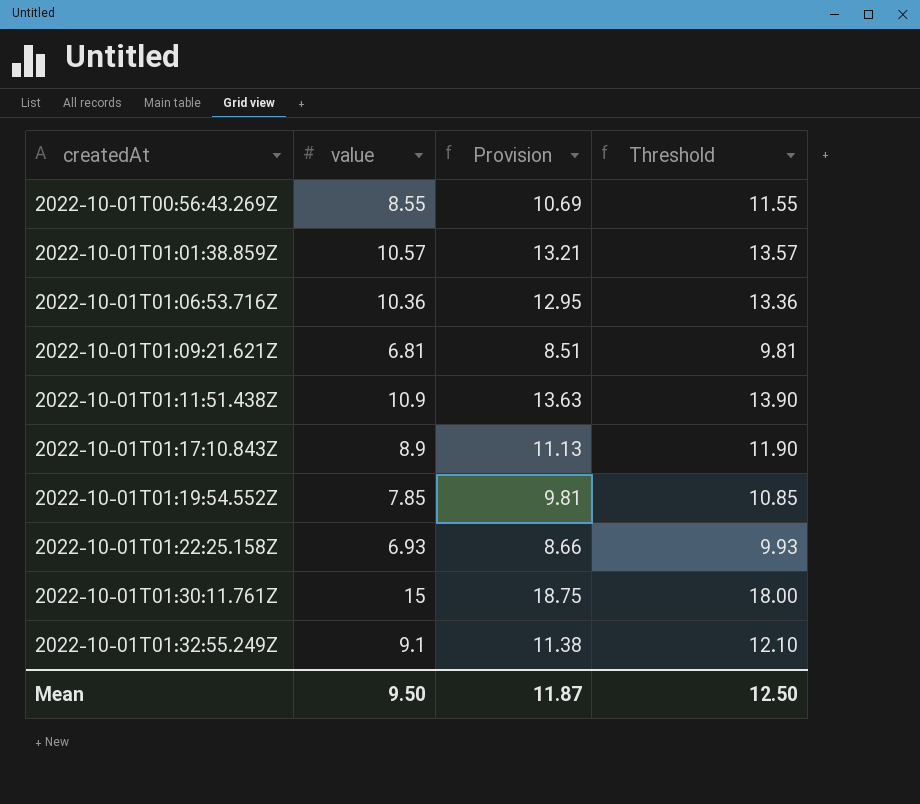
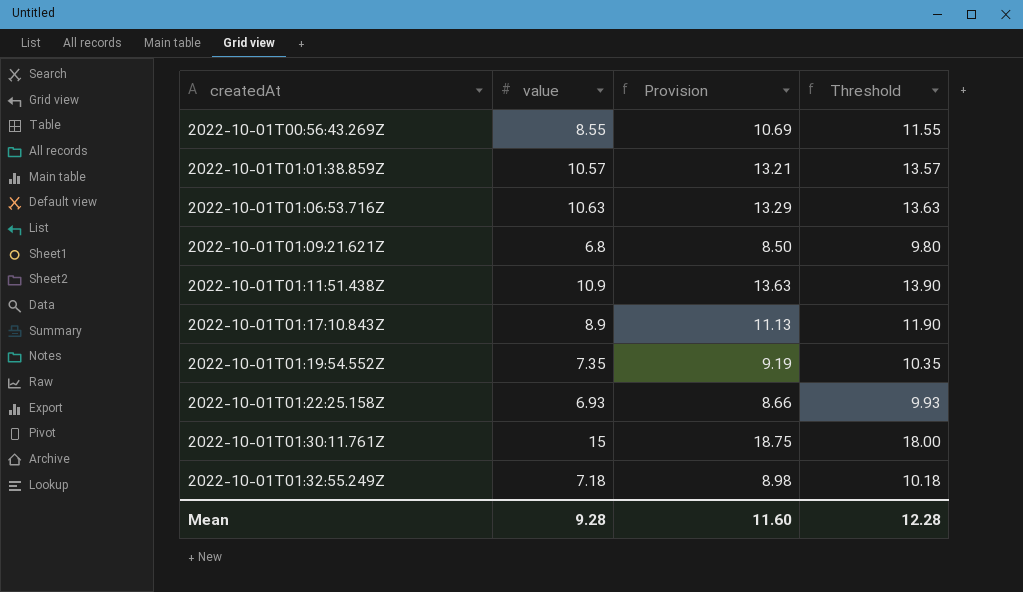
2022-10-01T01:06:53.716Z | value: 10.36 -> 10.63
2022-10-01T01:06:53.716Z | Provision: 12.95 -> 13.29
2022-10-01T01:06:53.716Z | Threshold: 13.36 -> 13.63
2022-10-01T01:09:21.621Z | value: 6.81 -> 6.8
2022-10-01T01:09:21.621Z | Provision: 8.51 -> 8.50
2022-10-01T01:09:21.621Z | Threshold: 9.81 -> 9.80
2022-10-01T01:19:54.552Z | value: 7.85 -> 7.35
2022-10-01T01:19:54.552Z | Provision: 9.81 -> 9.19
2022-10-01T01:19:54.552Z | Threshold: 10.85 -> 10.35
2022-10-01T01:32:55.249Z | value: 9.1 -> 7.18
2022-10-01T01:32:55.249Z | Provision: 11.38 -> 8.98
2022-10-01T01:32:55.249Z | Threshold: 12.10 -> 10.18
Mean | value: 9.50 -> 9.28
Mean | Provision: 11.87 -> 11.60
Mean | Threshold: 12.50 -> 12.28

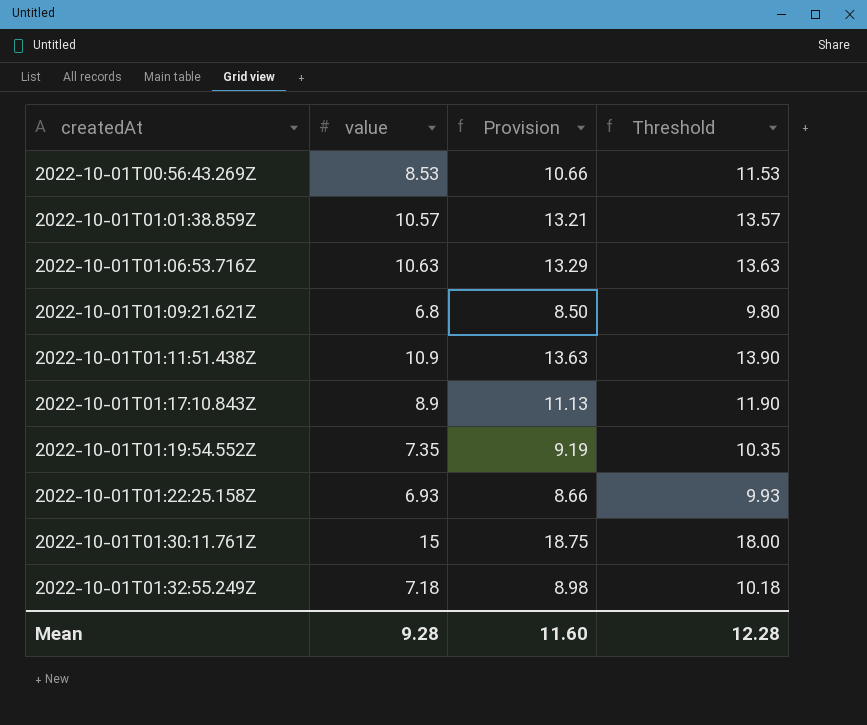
2022-10-01T00:56:43.269Z | value: 8.55 -> 8.53
2022-10-01T00:56:43.269Z | Provision: 10.69 -> 10.66
2022-10-01T00:56:43.269Z | Threshold: 11.55 -> 11.53

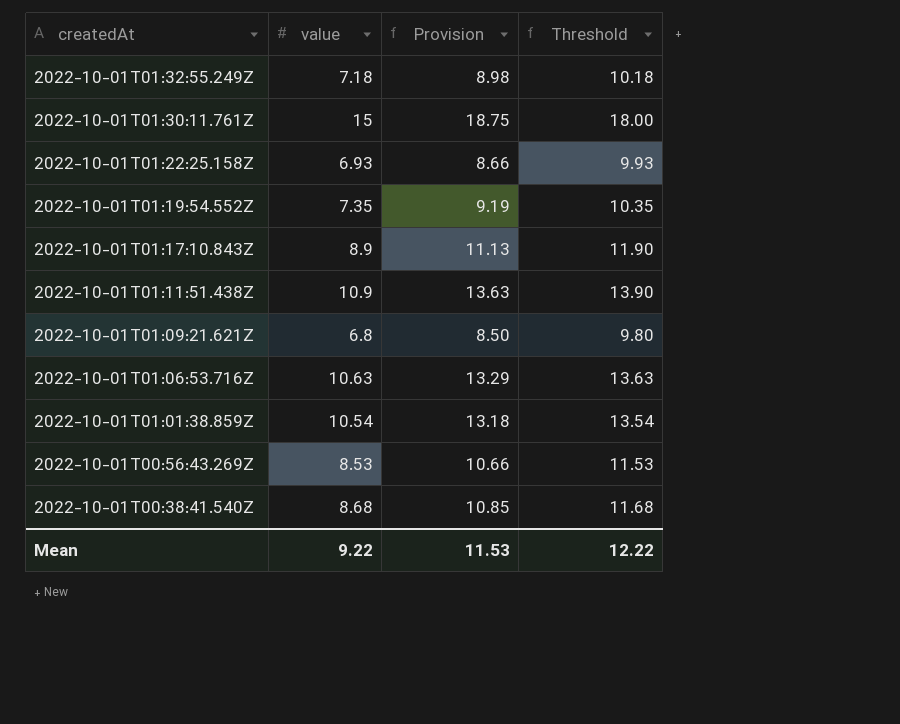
row order: createdAt ascending -> createdAt descending
2022-10-01T01:01:38.859Z | value: 10.57 -> 10.54
2022-10-01T01:01:38.859Z | Provision: 13.21 -> 13.18
2022-10-01T01:01:38.859Z | Threshold: 13.57 -> 13.54
row 2022-10-01T00:38:41.540Z: none -> 8.68 | 10.85 | 11.68
Mean | value: 9.28 -> 9.22
Mean | Provision: 11.60 -> 11.53
Mean | Threshold: 12.28 -> 12.22

